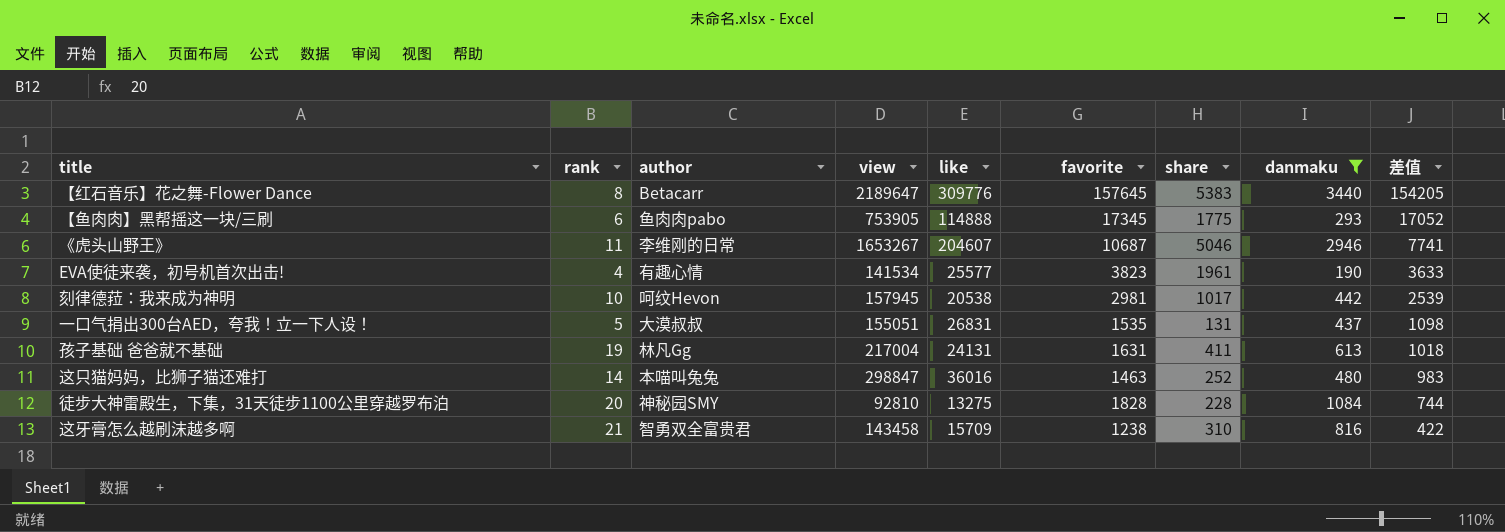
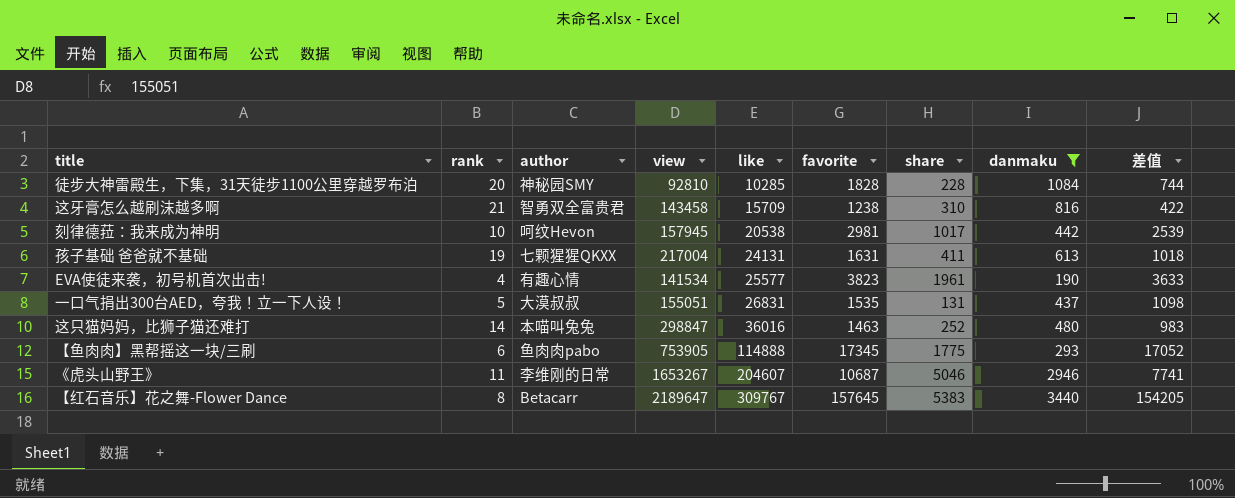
row order: 差值 descending -> like ascending
徒步大神雷殿生，下集，31天徒步1100公里穿越罗布泊 | like: 13275 -> 10285
孩子基础 爸爸就不基础 | author: 林凡Gg -> 七颗猩猩QKXX
【红石音乐】花之舞-Flower Dance | like: 309776 -> 309767

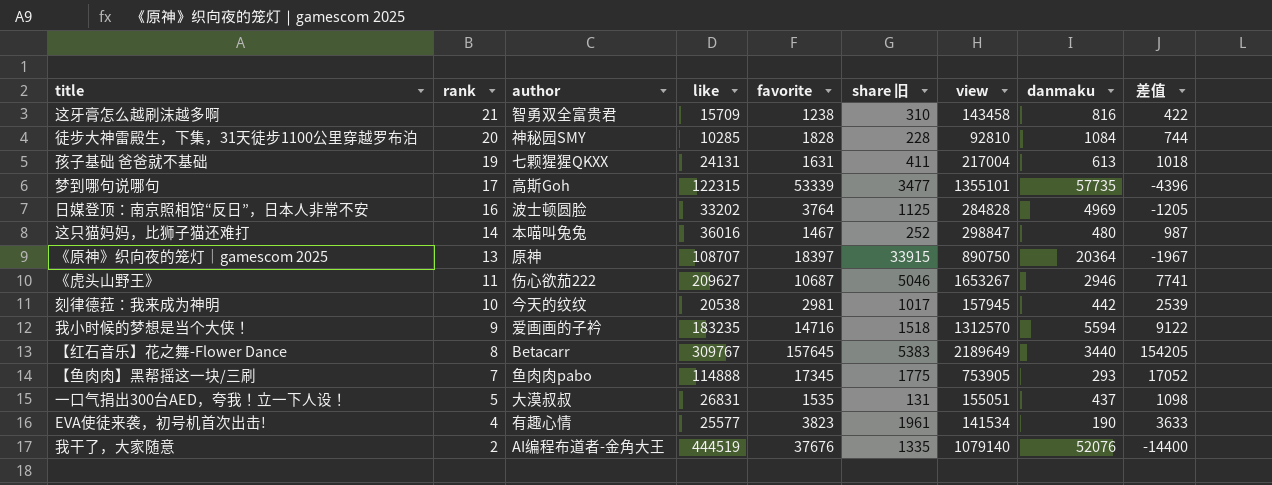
filter: danmaku <= 3440 -> none
row order: like ascending -> rank descending
column name: share -> share 旧
column view | position: 4 -> 7
这只猫妈妈，比狮子猫还难打 | favorite: 1463 -> 1467
这只猫妈妈，比狮子猫还难打 | 差值: 983 -> 987
《虎头山野王》 | author: 李维刚的日常 -> 伤心欲茄222
《虎头山野王》 | like: 204607 -> 209627
刻律德菈：我来成为神明 | author: 呵纹Hevon -> 今天的纹纹
【红石音乐】花之舞-Flower Dance | view: 2189647 -> 2189649
【鱼肉肉】黑帮摇这一块/三刷 | rank: 6 -> 7

